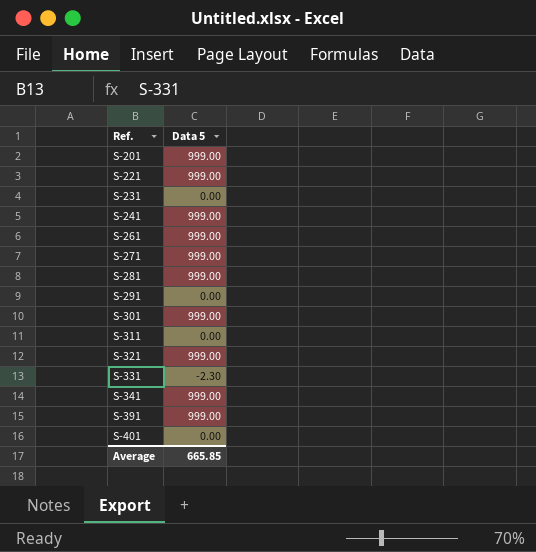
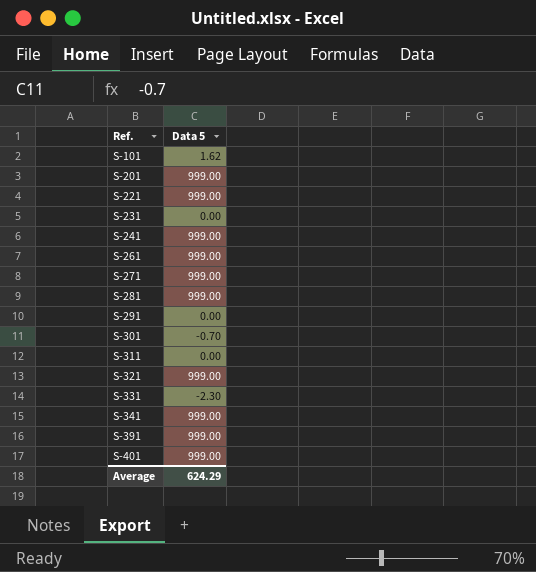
row S-101: none -> 1.62
S-301 | Data 5: 999.00 -> -0.70
S-401 | Data 5: 0.00 -> 999.00
Average | Data 5: 665.85 -> 624.29

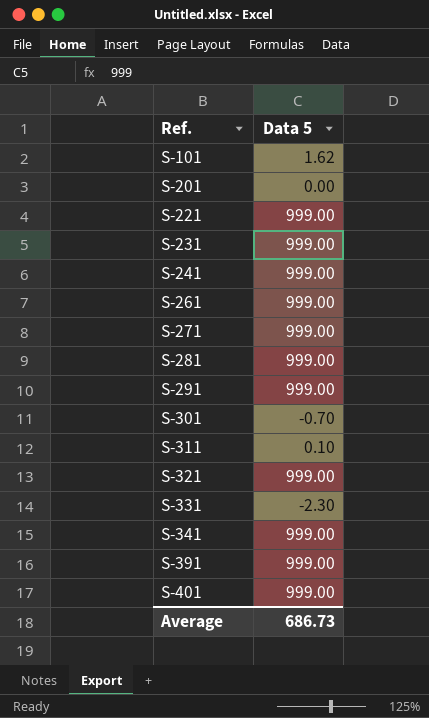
S-201 | Data 5: 999.00 -> 0.00
S-231 | Data 5: 0.00 -> 999.00
S-291 | Data 5: 0.00 -> 999.00
S-311 | Data 5: 0.00 -> 0.10
Average | Data 5: 624.29 -> 686.73

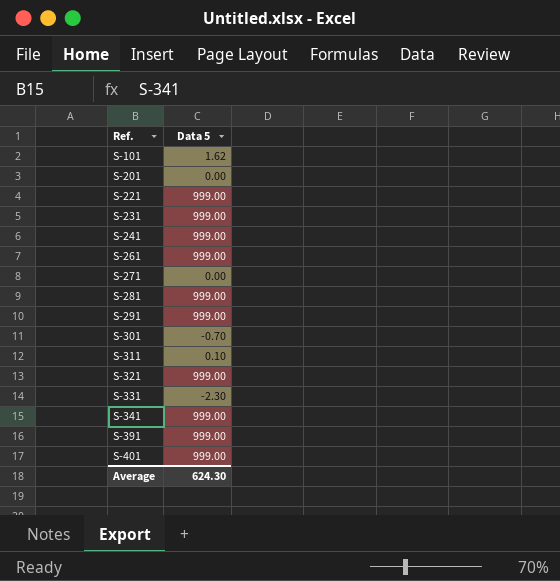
S-271 | Data 5: 999.00 -> 0.00
Average | Data 5: 686.73 -> 624.30

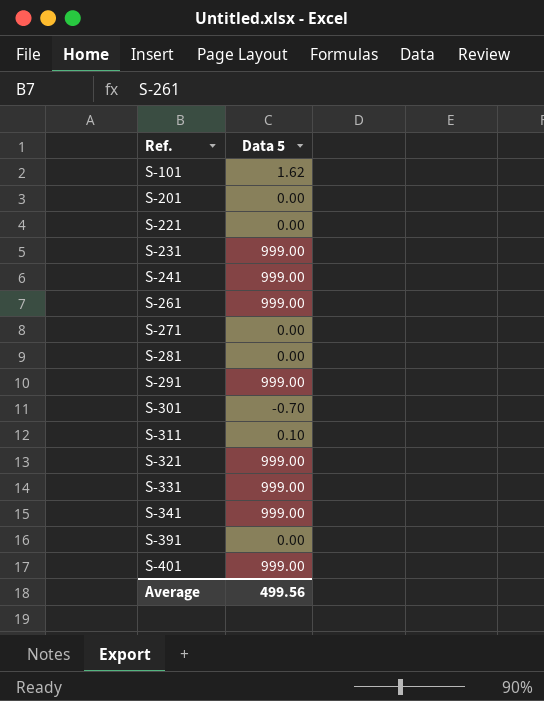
S-221 | Data 5: 999.00 -> 0.00
S-281 | Data 5: 999.00 -> 0.00
S-331 | Data 5: -2.30 -> 999.00
S-391 | Data 5: 999.00 -> 0.00
Average | Data 5: 624.30 -> 499.56

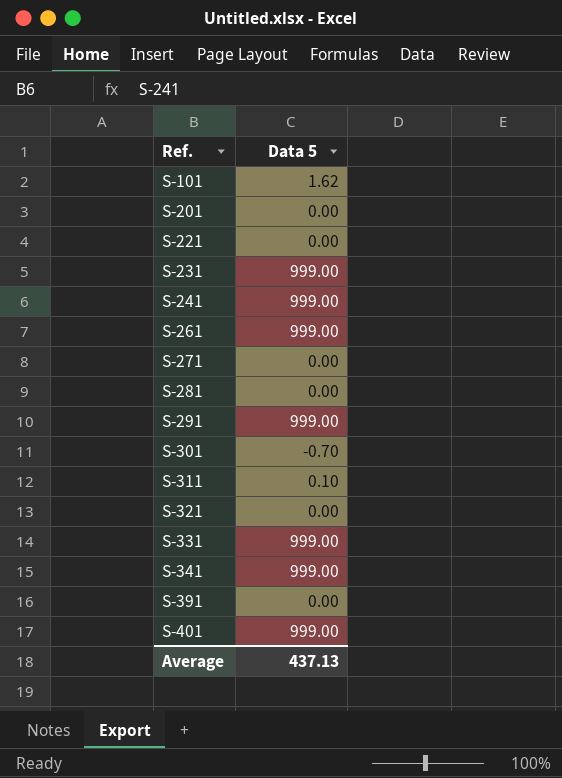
S-321 | Data 5: 999.00 -> 0.00
Average | Data 5: 499.56 -> 437.13

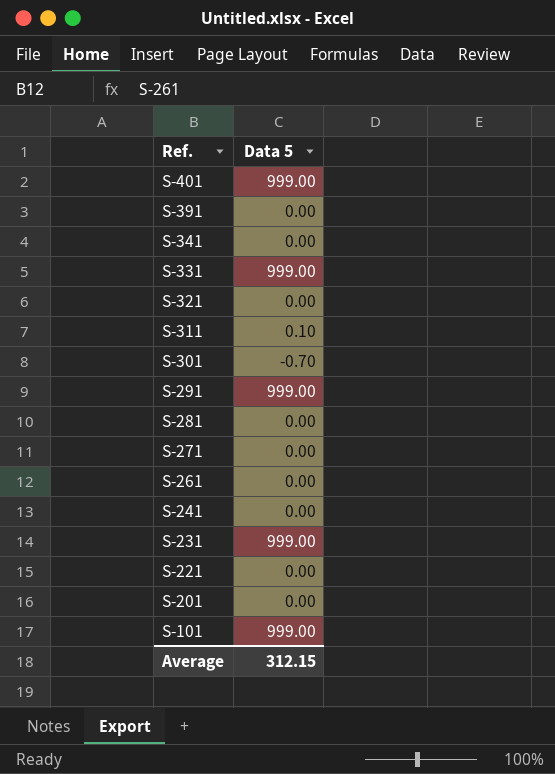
row order: Ref. ascending -> Ref. descending
S-341 | Data 5: 999.00 -> 0.00
S-261 | Data 5: 999.00 -> 0.00
S-241 | Data 5: 999.00 -> 0.00
S-101 | Data 5: 1.62 -> 999.00
Average | Data 5: 437.13 -> 312.15

